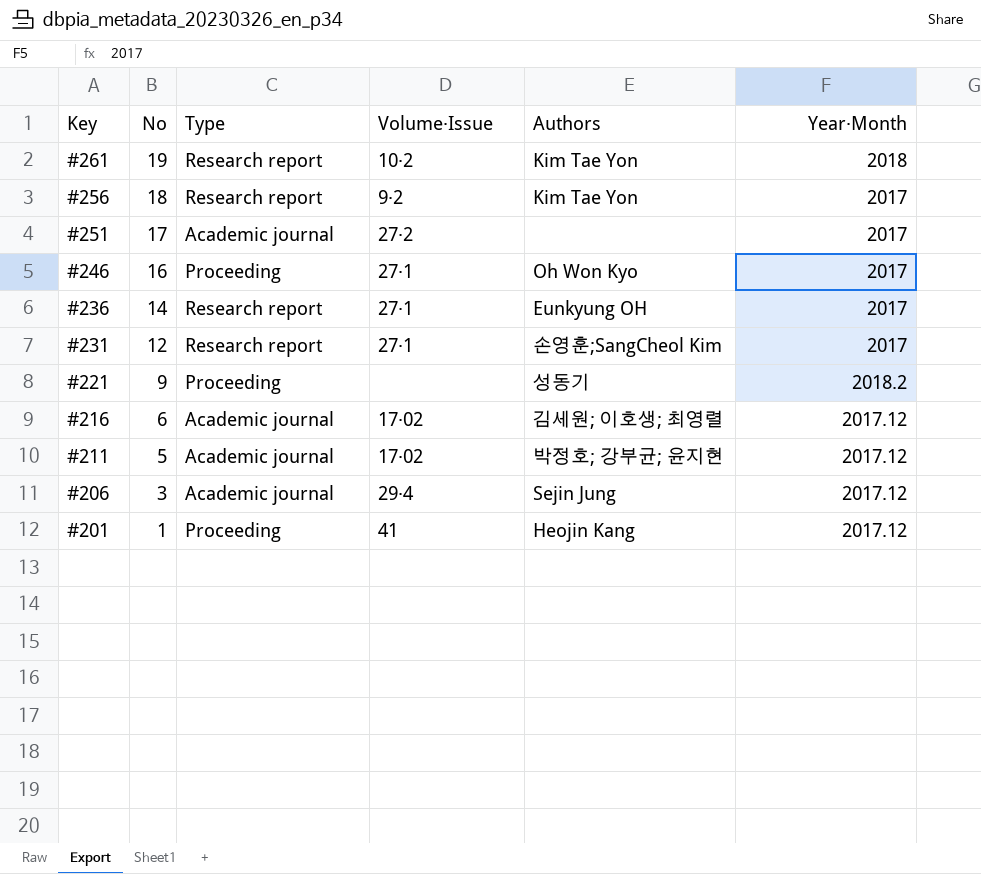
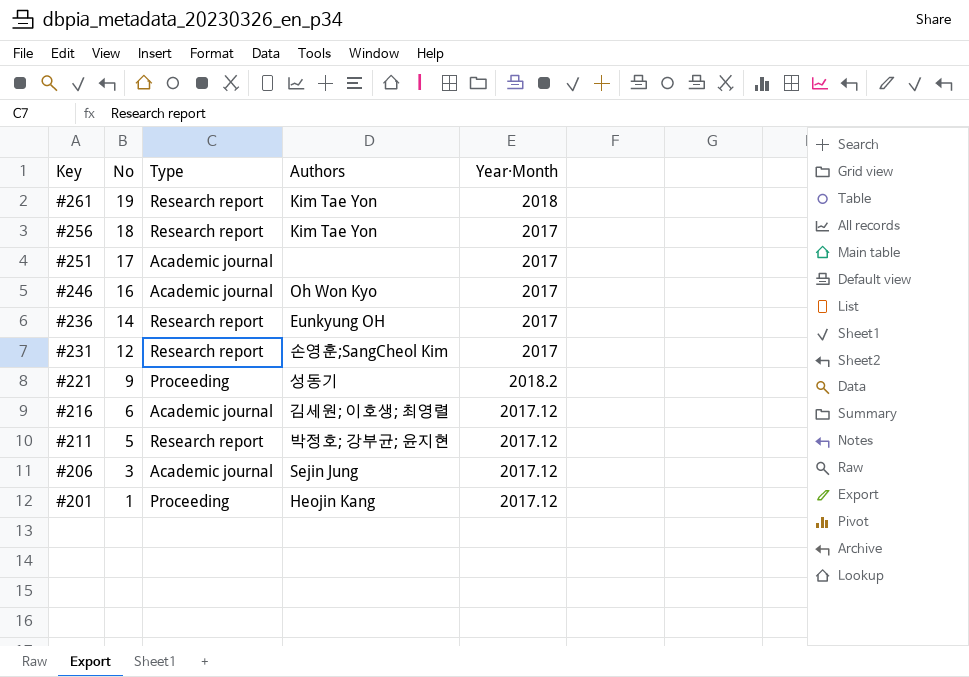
column Volume·Issue | position: 4 -> none
#246 | Type: Proceeding -> Academic journal
#211 | Type: Academic journal -> Research report

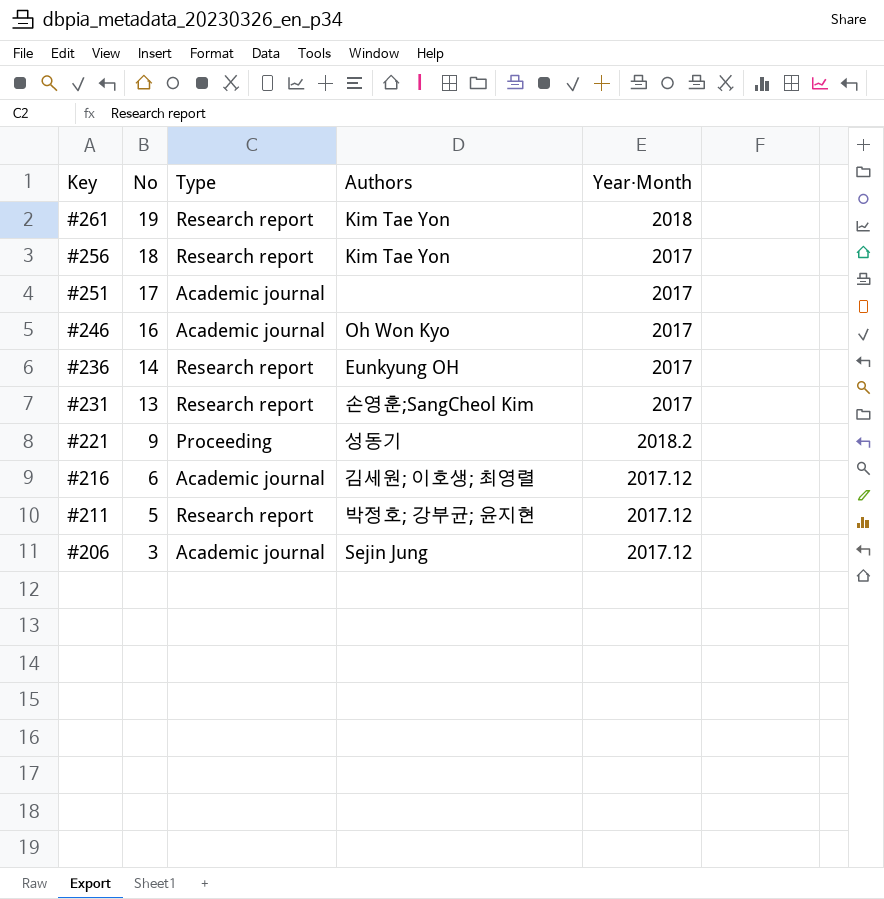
row #201: 1 | Proceeding | Heojin Kang | 2017.12 -> none
#231 | No: 12 -> 13

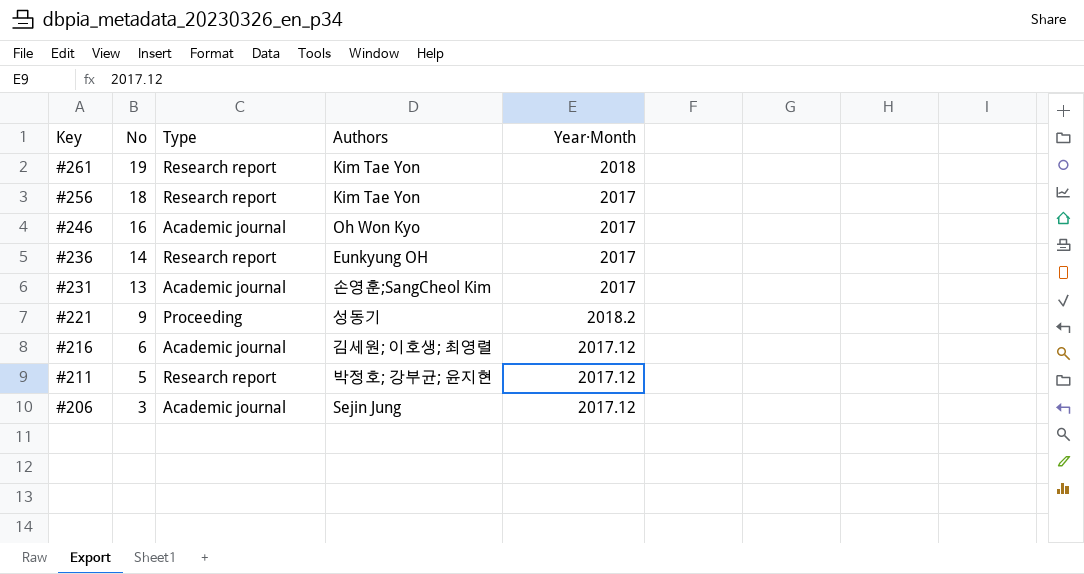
row #251: 17 | Academic journal | none | 2017 -> none
#231 | Type: Research report -> Academic journal

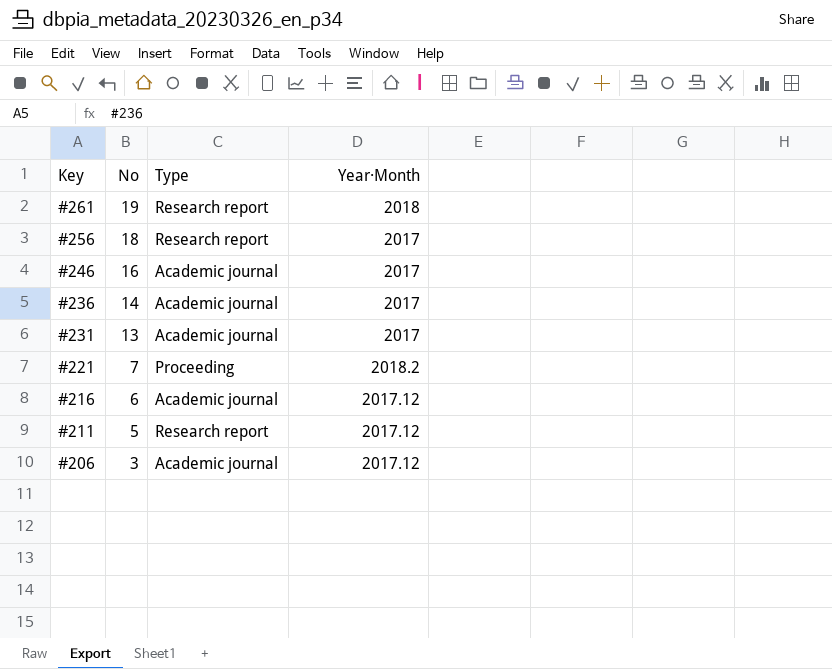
column Authors | position: 4 -> none
#236 | Type: Research report -> Academic journal
#221 | No: 9 -> 7

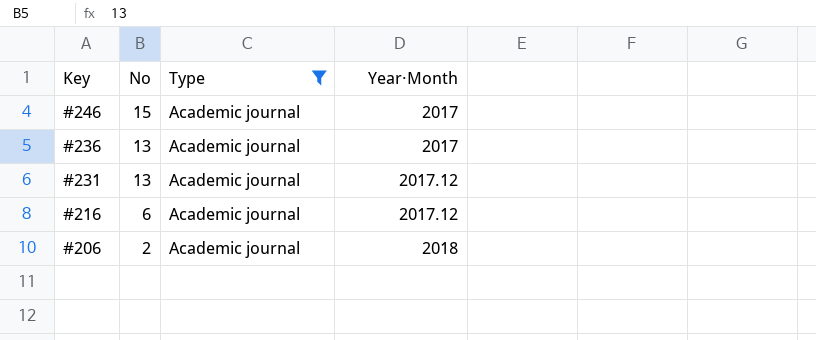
filter: none -> Type = Academic journal
#246 | No: 16 -> 15
#236 | No: 14 -> 13
#231 | Year·Month: 2017 -> 2017.12
#206 | No: 3 -> 2
#206 | Year·Month: 2017.12 -> 2018

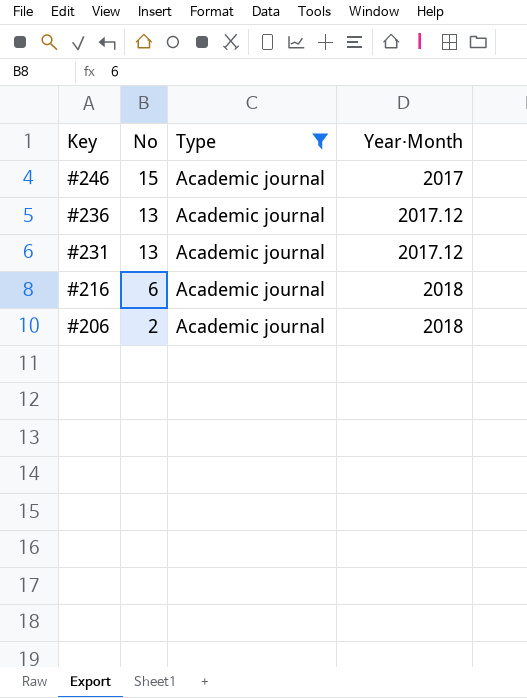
#236 | Year·Month: 2017 -> 2017.12
#216 | Year·Month: 2017.12 -> 2018

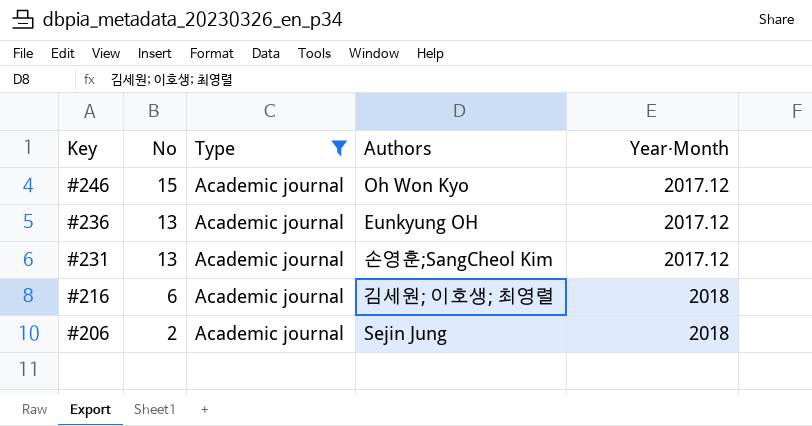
column Authors | position: none -> 4
#246 | Year·Month: 2017 -> 2017.12

